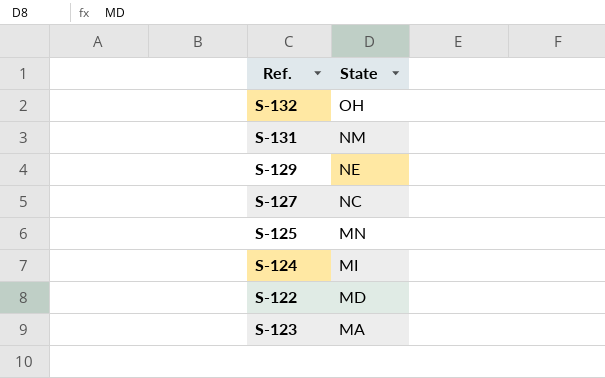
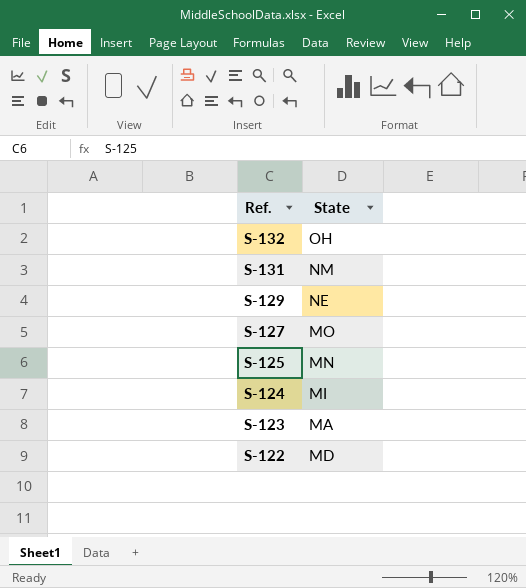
row order: State descending -> Ref. descending
S-127 | State: NC -> MO

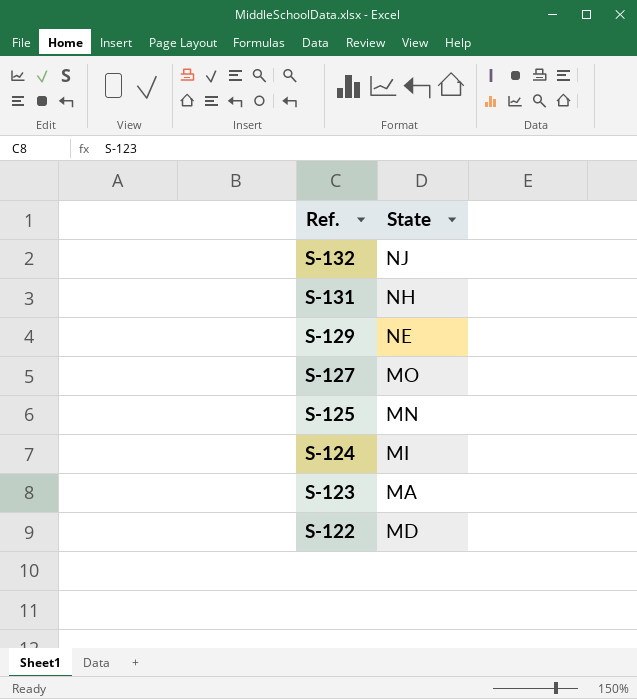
S-132 | State: OH -> NJ
S-131 | State: NM -> NH

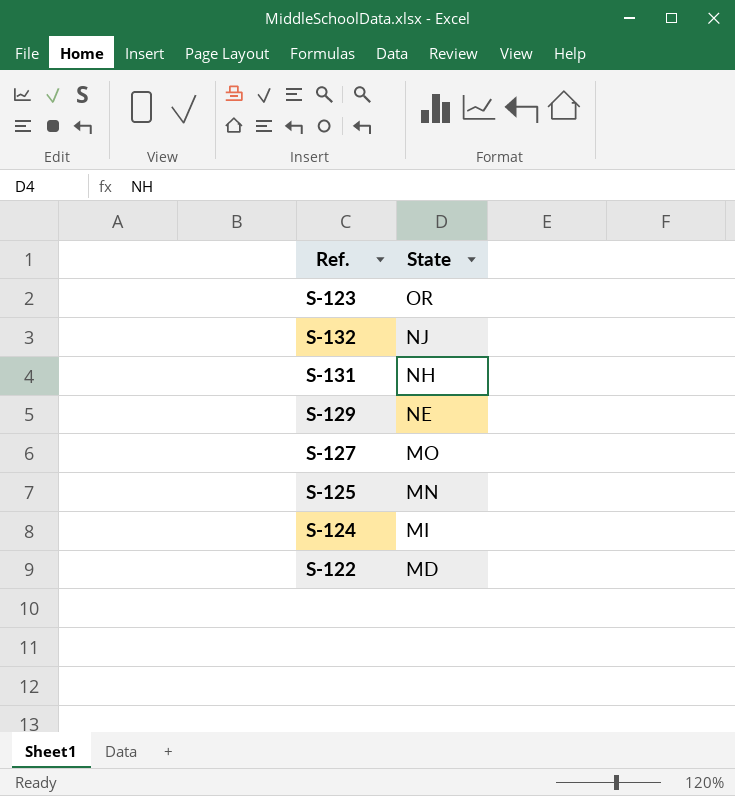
row order: Ref. descending -> State descending
S-123 | State: MA -> OR

